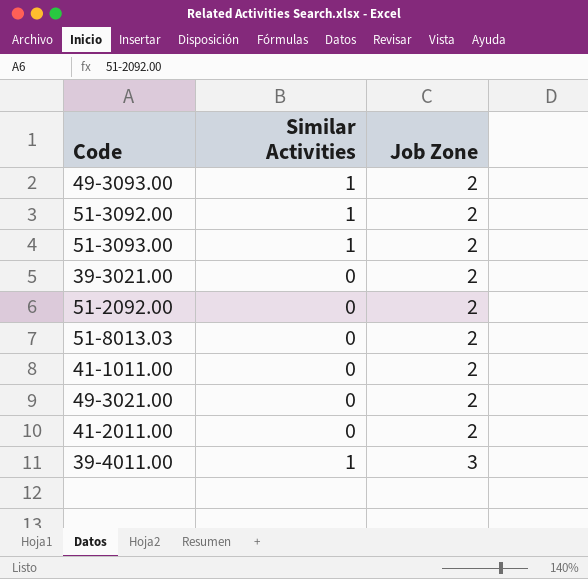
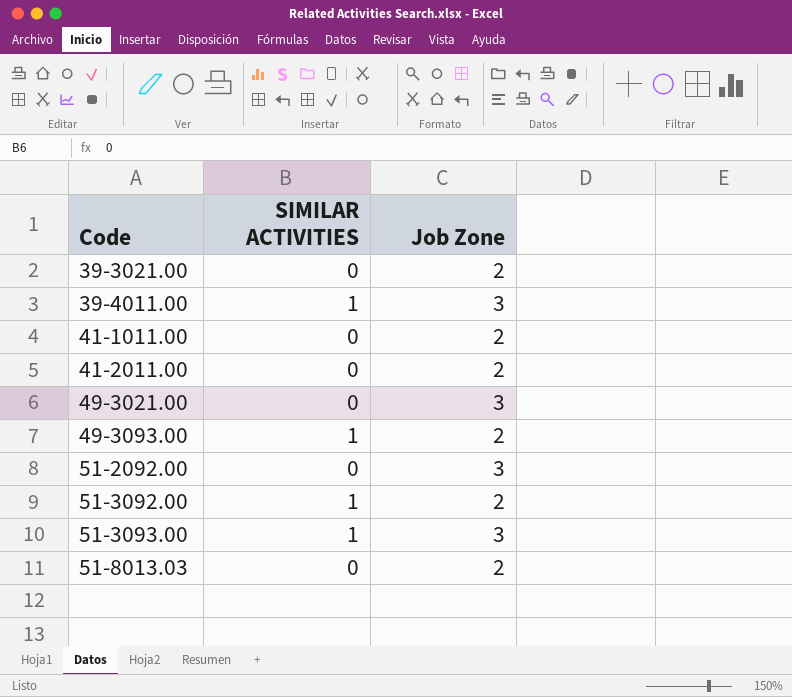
row order: Job Zone ascending -> Code ascending
column name: Similar Activities -> SIMILAR ACTIVITIES
49-3021.00 | Job Zone: 2 -> 3
51-2092.00 | Job Zone: 2 -> 3
51-3093.00 | Job Zone: 2 -> 3

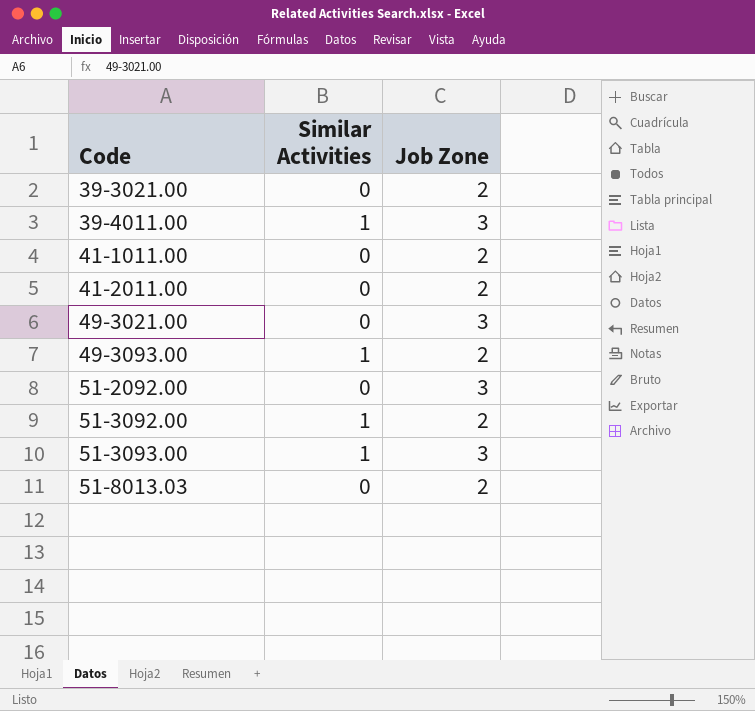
column name: SIMILAR ACTIVITIES -> Similar Activities

